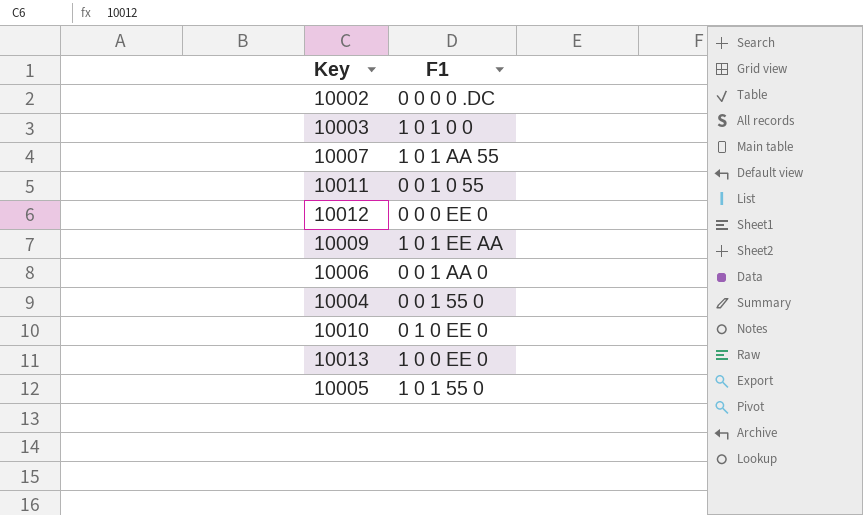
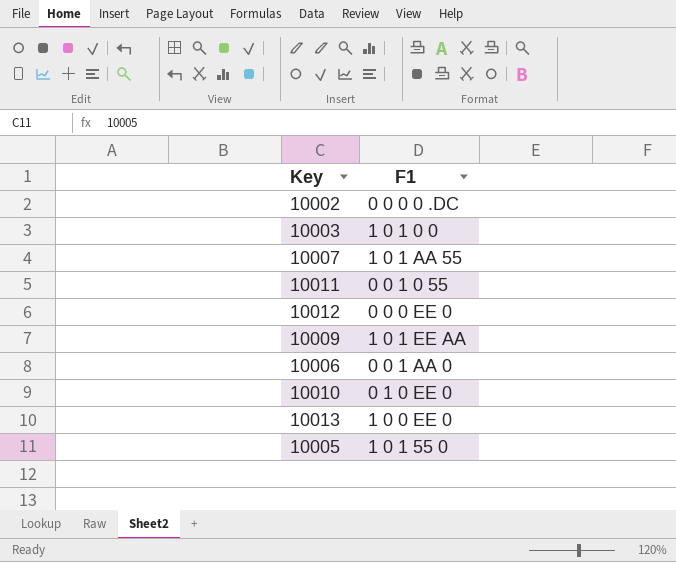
row 10004: 0 0 1 55 0 -> none

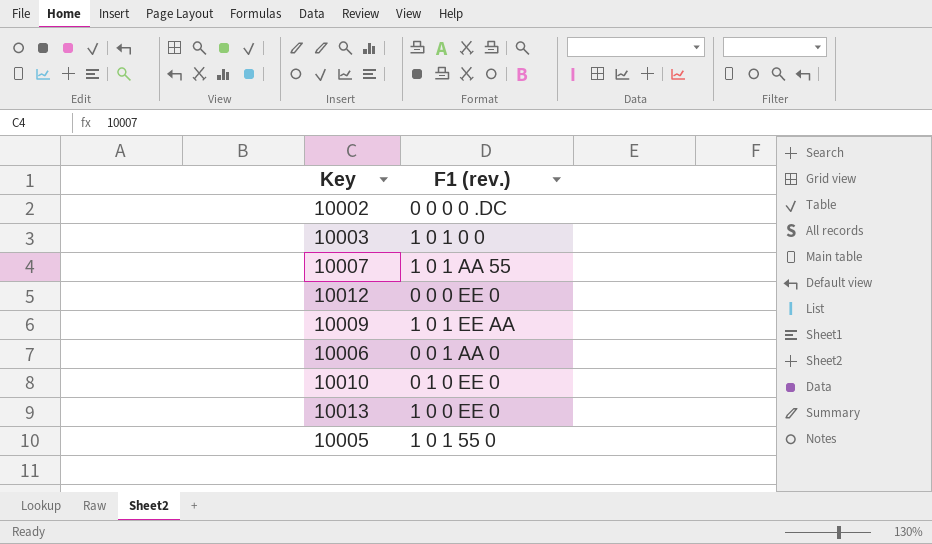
column name: F1 -> F1 (rev.)
row 10011: 0 0 1 0 55 -> none

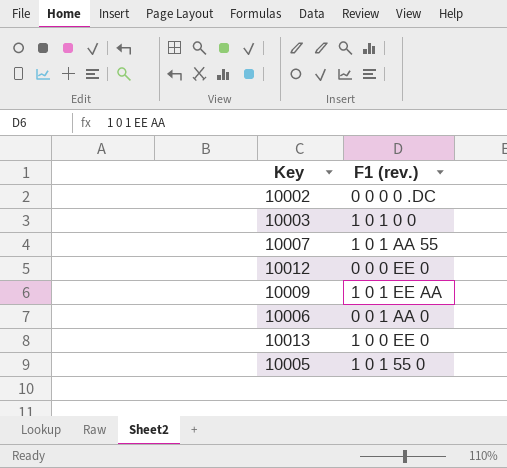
row 10010: 0 1 0 EE 0 -> none

